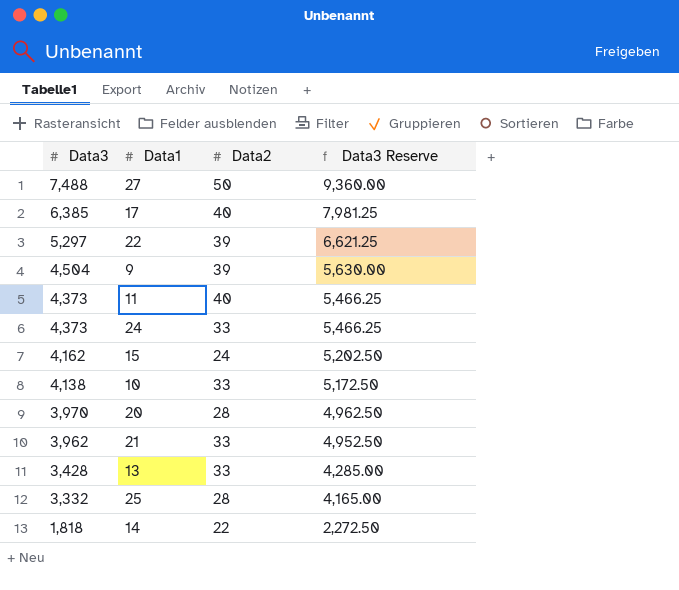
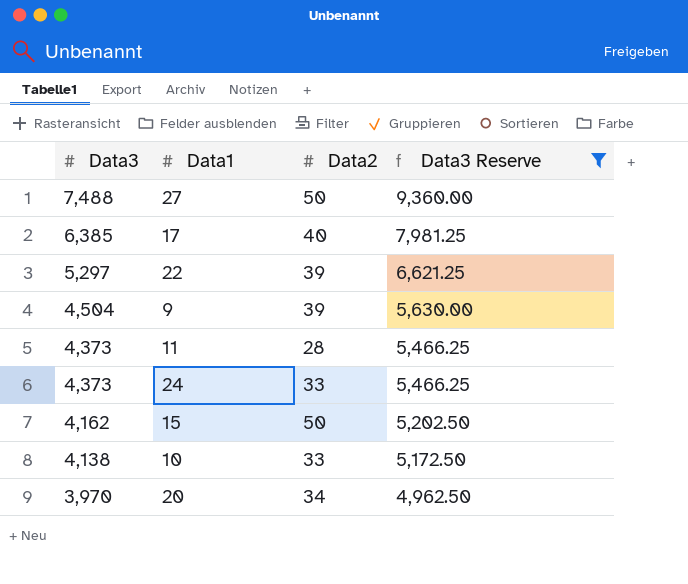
filter: none -> Data3 Reserve >= 4,962.50
11 | Data2: 40 -> 28
15 | Data2: 24 -> 50
20 | Data2: 28 -> 34

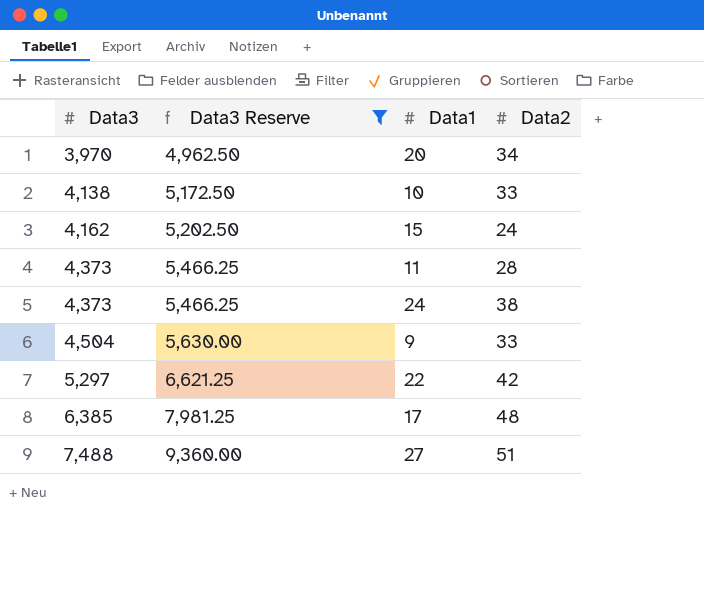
row order: Data3 descending -> Data3 ascending
column Data3 Reserve | position: 4 -> 2
15 | Data2: 50 -> 24
24 | Data2: 33 -> 38
9 | Data2: 39 -> 33
22 | Data2: 39 -> 42
17 | Data2: 40 -> 48
27 | Data2: 50 -> 51

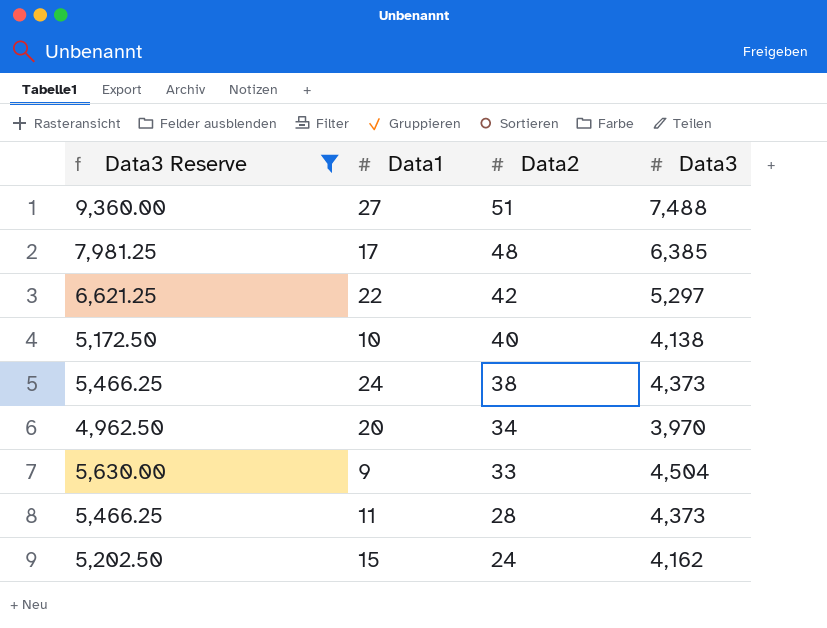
row order: Data3 ascending -> Data2 descending
column Data3 | position: 1 -> 4
10 | Data2: 33 -> 40

